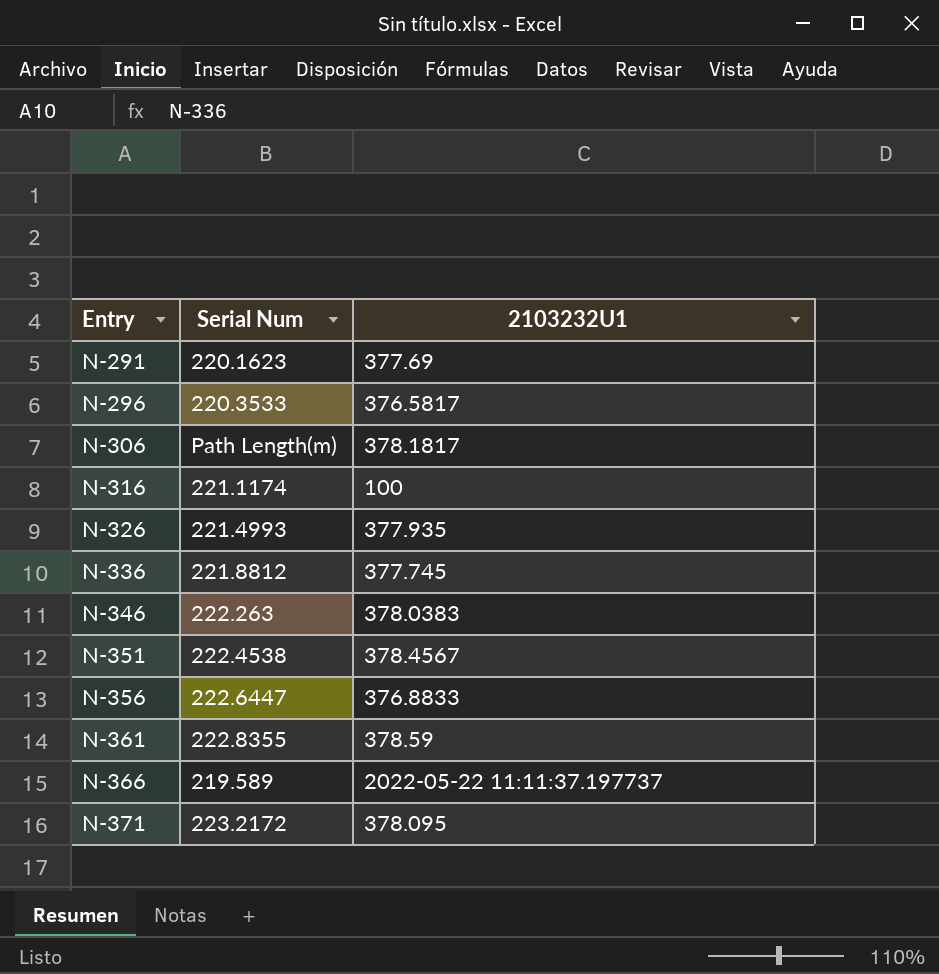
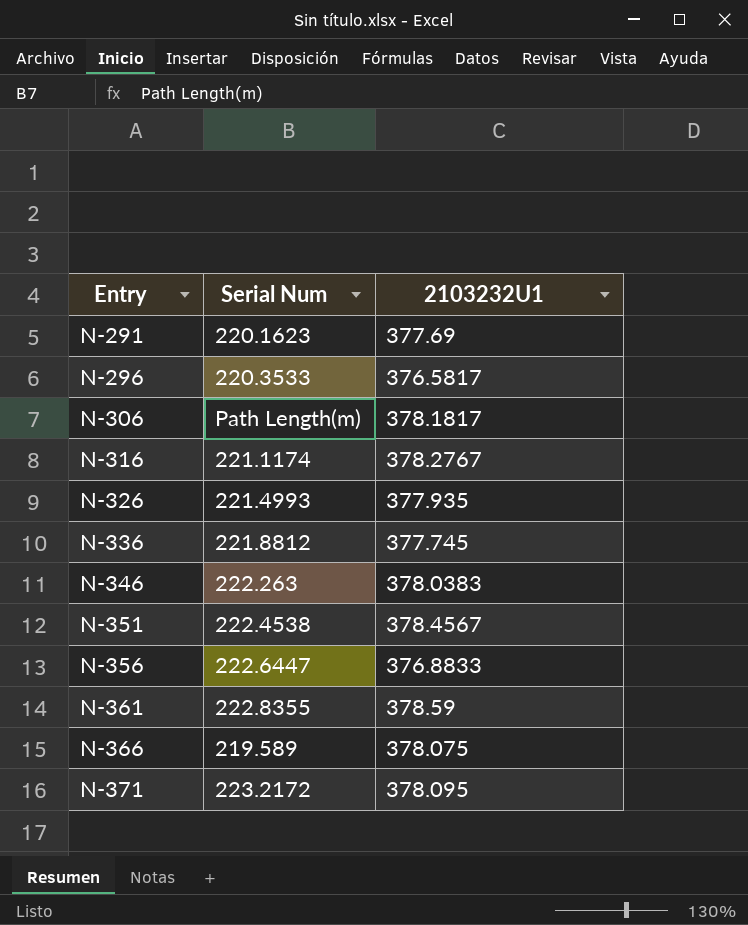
N-316 | 2103232U1: 100 -> 378.2767
N-366 | 2103232U1: 2022-05-22 11:11:37.197737 -> 378.075

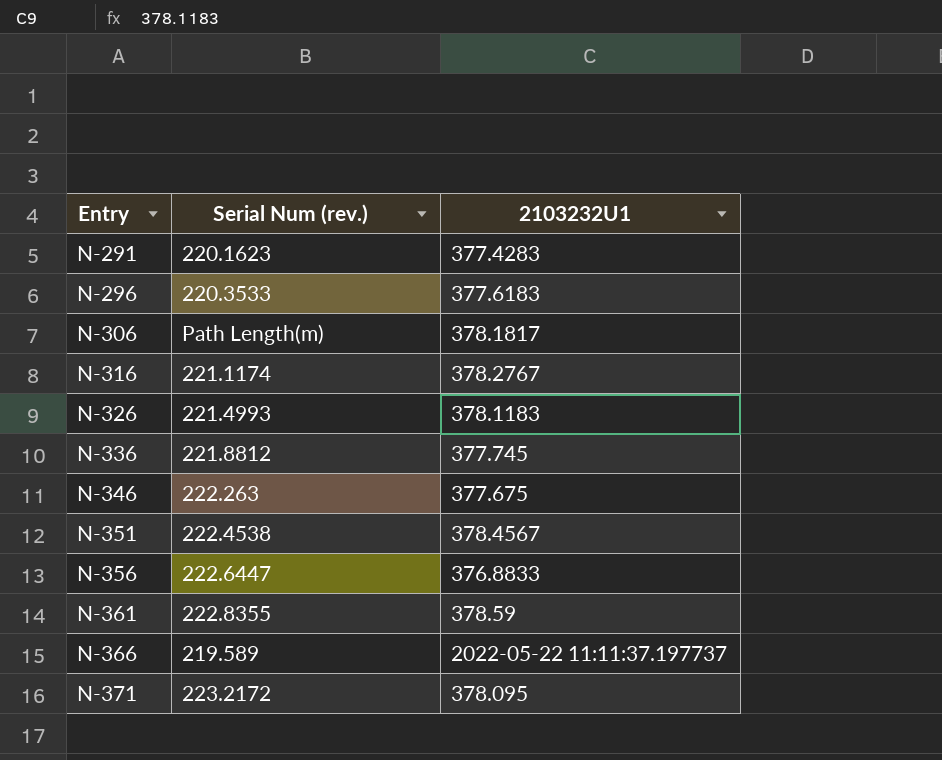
column name: Serial Num -> Serial Num (rev.)
N-291 | 2103232U1: 377.69 -> 377.4283
N-296 | 2103232U1: 376.5817 -> 377.6183
N-326 | 2103232U1: 377.935 -> 378.1183
N-346 | 2103232U1: 378.0383 -> 377.675
N-366 | 2103232U1: 378.075 -> 2022-05-22 11:11:37.197737

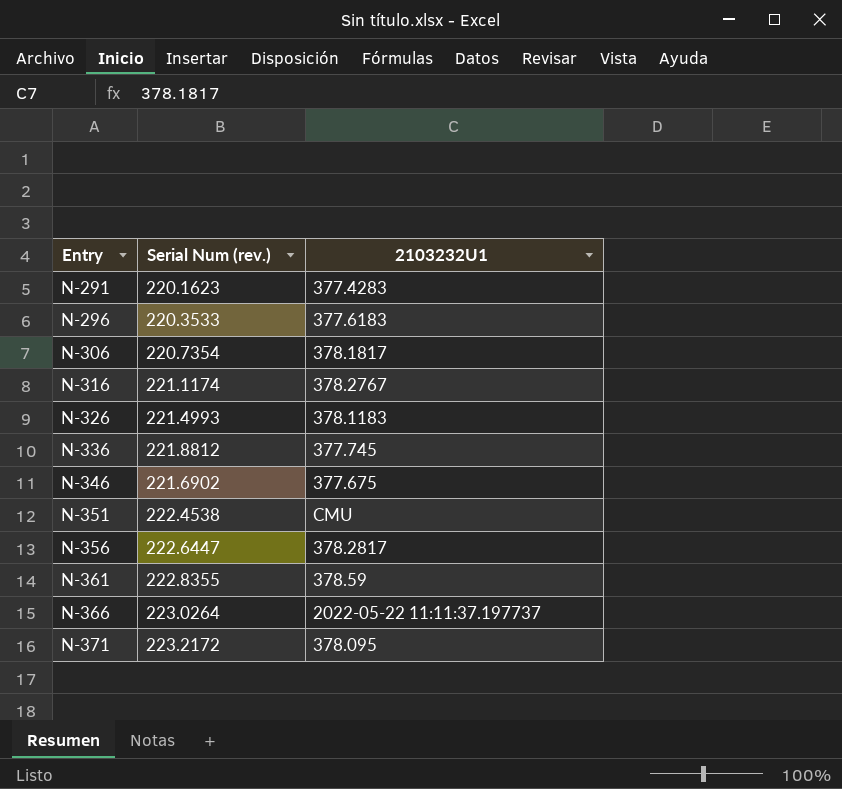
N-306 | Serial Num (rev.): Path Length(m) -> 220.7354
N-346 | Serial Num (rev.): 222.263 -> 221.6902
N-351 | 2103232U1: 378.4567 -> CMU
N-356 | 2103232U1: 376.8833 -> 378.2817
N-366 | Serial Num (rev.): 219.589 -> 223.0264

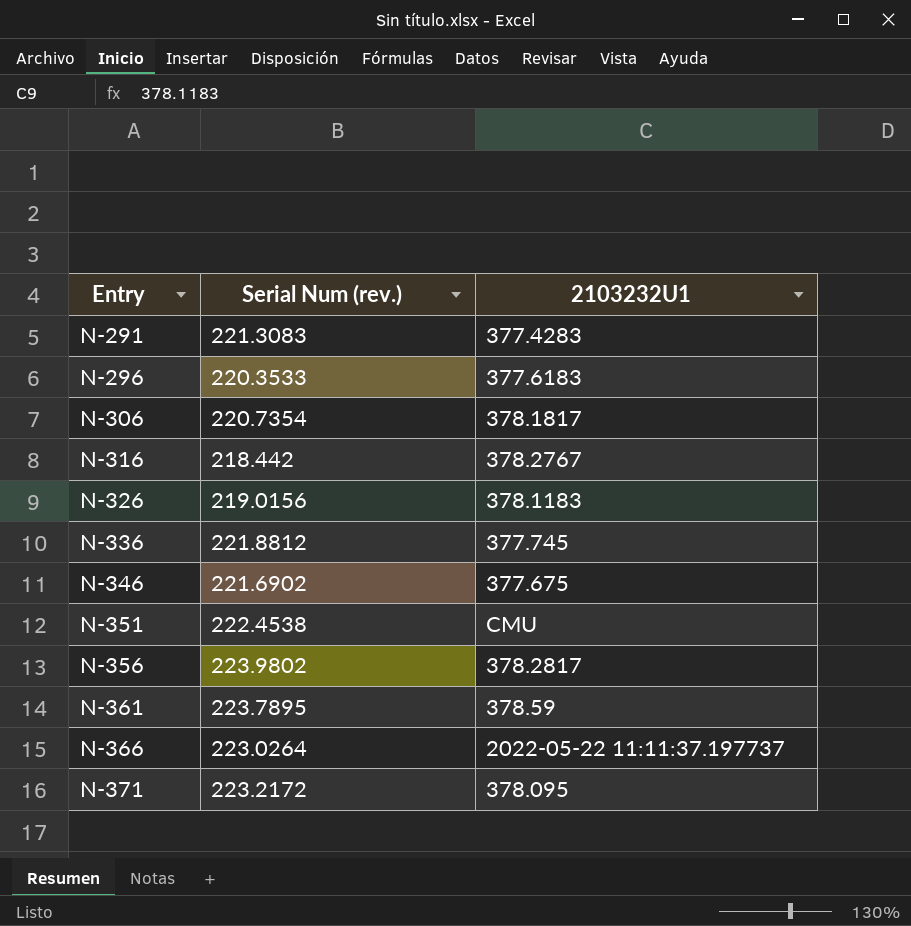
N-291 | Serial Num (rev.): 220.1623 -> 221.3083
N-316 | Serial Num (rev.): 221.1174 -> 218.442
N-326 | Serial Num (rev.): 221.4993 -> 219.0156
N-356 | Serial Num (rev.): 222.6447 -> 223.9802
N-361 | Serial Num (rev.): 222.8355 -> 223.7895

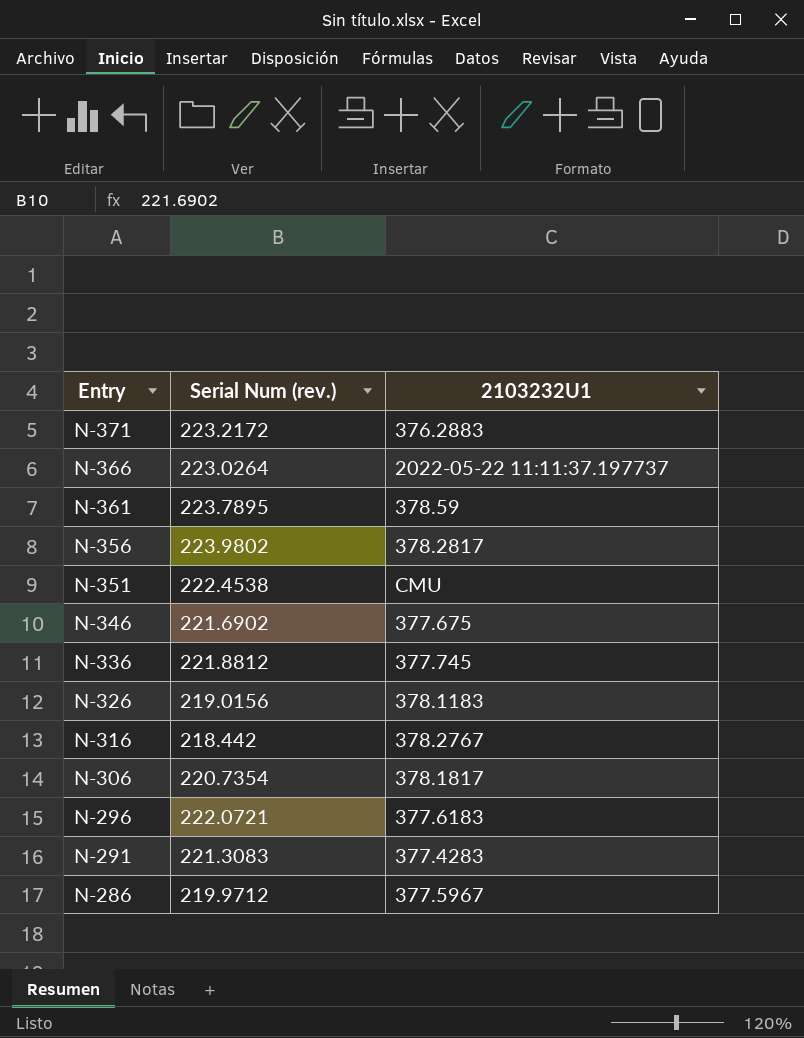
row order: Entry ascending -> Entry descending
N-371 | 2103232U1: 378.095 -> 376.2883
N-296 | Serial Num (rev.): 220.3533 -> 222.0721
row N-286: none -> 219.9712 | 377.5967

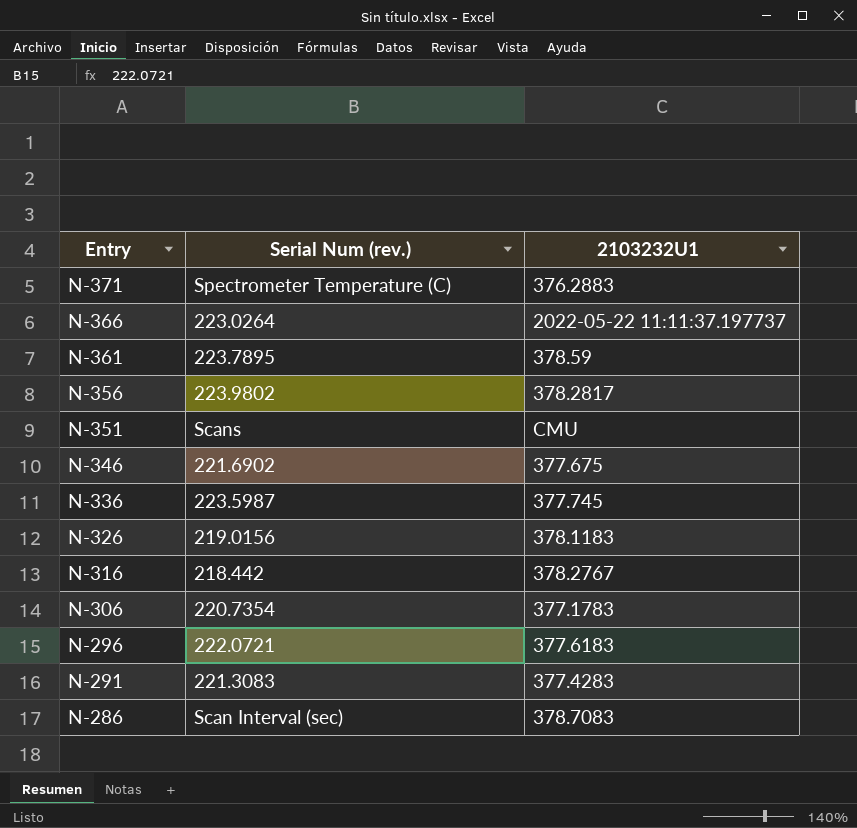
N-371 | Serial Num (rev.): 223.2172 -> Spectrometer Temperature (C)
N-351 | Serial Num (rev.): 222.4538 -> Scans
N-336 | Serial Num (rev.): 221.8812 -> 223.5987
N-306 | 2103232U1: 378.1817 -> 377.1783
N-286 | Serial Num (rev.): 219.9712 -> Scan Interval (sec)
N-286 | 2103232U1: 377.5967 -> 378.7083

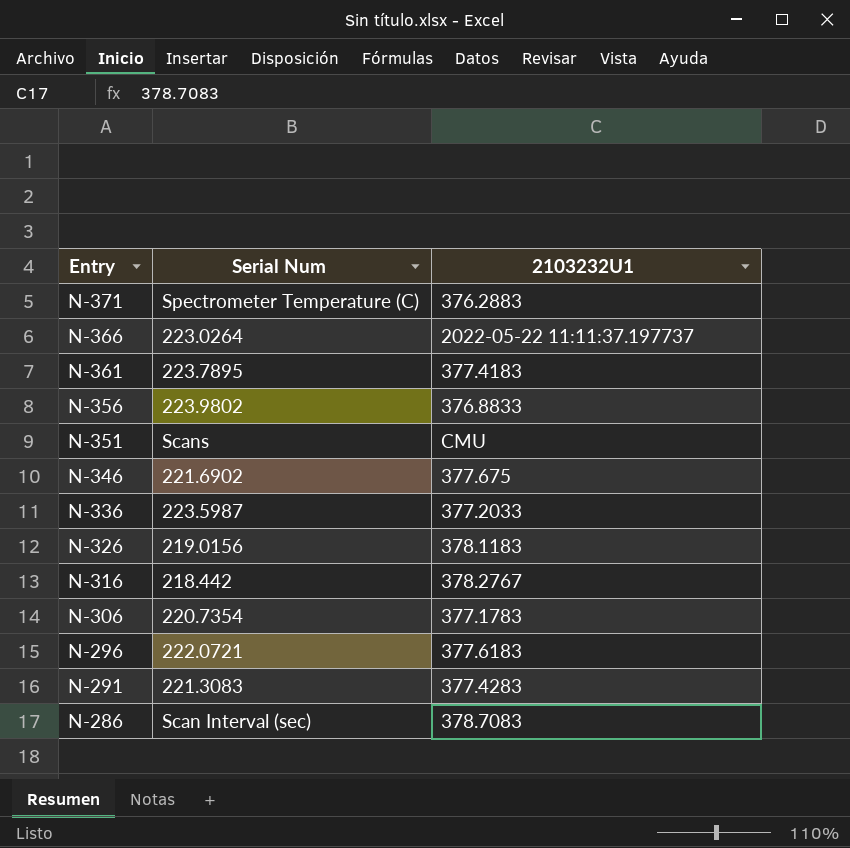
column name: Serial Num (rev.) -> Serial Num
N-361 | 2103232U1: 378.59 -> 377.4183
N-356 | 2103232U1: 378.2817 -> 376.8833
N-336 | 2103232U1: 377.745 -> 377.2033

